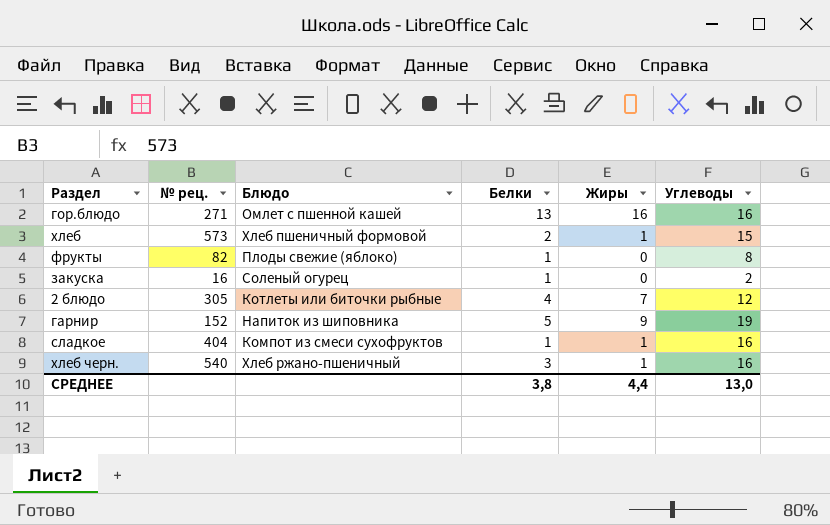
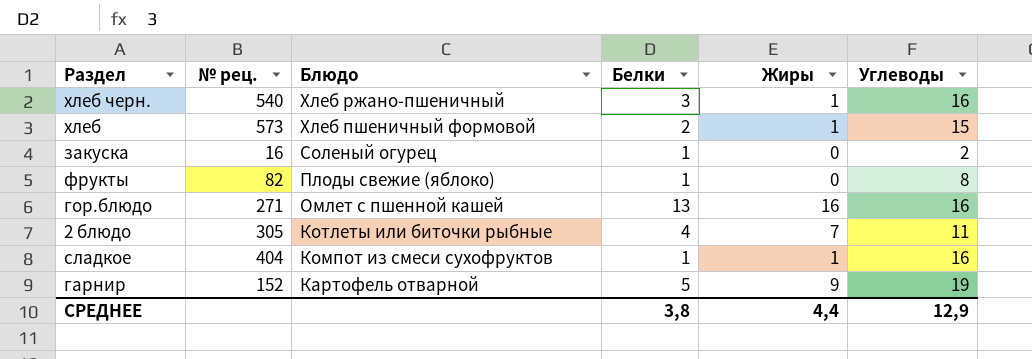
row order: none -> Блюдо descending
2 блюдо | Углеводы: 12 -> 11
гарнир | Блюдо: Напиток из шиповника -> Картофель отварной
СРЕДНЕЕ | Углеводы: 13,0 -> 12,9

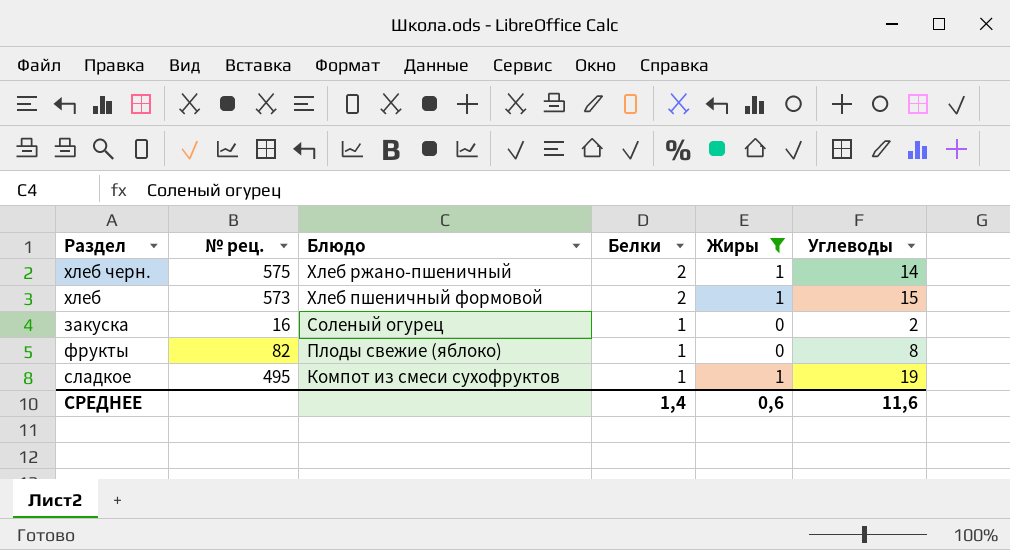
filter: none -> Жиры <= 1
хлеб черн. | № рец.: 540 -> 575
хлеб черн. | Белки: 3 -> 2
хлеб черн. | Углеводы: 16 -> 14
сладкое | № рец.: 404 -> 495
сладкое | Углеводы: 16 -> 19
СРЕДНЕЕ | Белки: 3,8 -> 1,4
СРЕДНЕЕ | Жиры: 4,4 -> 0,6
СРЕДНЕЕ | Углеводы: 12,9 -> 11,6

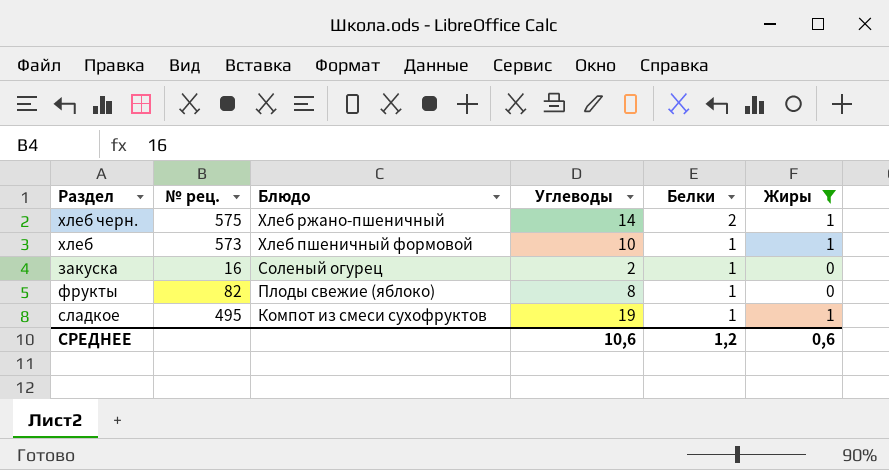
column Углеводы | position: 6 -> 4
хлеб | Углеводы: 15 -> 10
хлеб | Белки: 2 -> 1
СРЕДНЕЕ | Углеводы: 11,6 -> 10,6
СРЕДНЕЕ | Белки: 1,4 -> 1,2

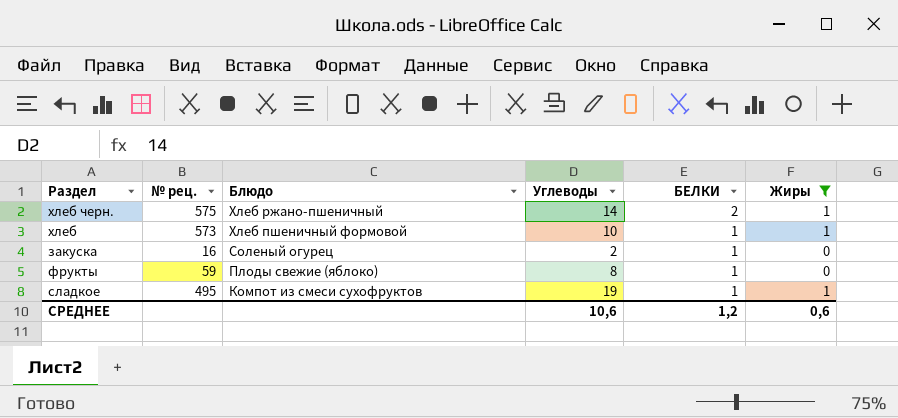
column name: Белки -> БЕЛКИ
фрукты | № рец.: 82 -> 59

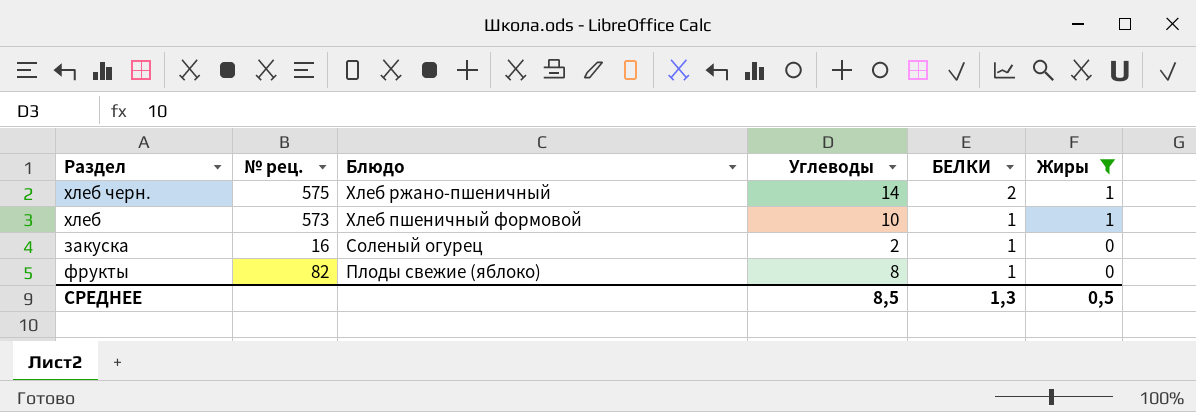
row сладкое: 495 | Компот из смеси сухофруктов | 19 | 1 | 1 -> none
фрукты | № рец.: 59 -> 82
СРЕДНЕЕ | Углеводы: 10,6 -> 8,5
СРЕДНЕЕ | БЕЛКИ: 1,2 -> 1,3
СРЕДНЕЕ | Жиры: 0,6 -> 0,5

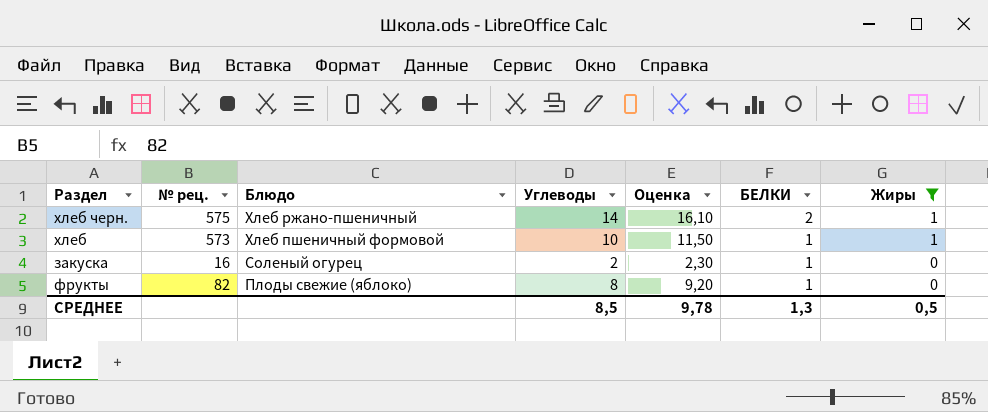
column Оценка | formula: none -> [Углеводы] * 1,15

